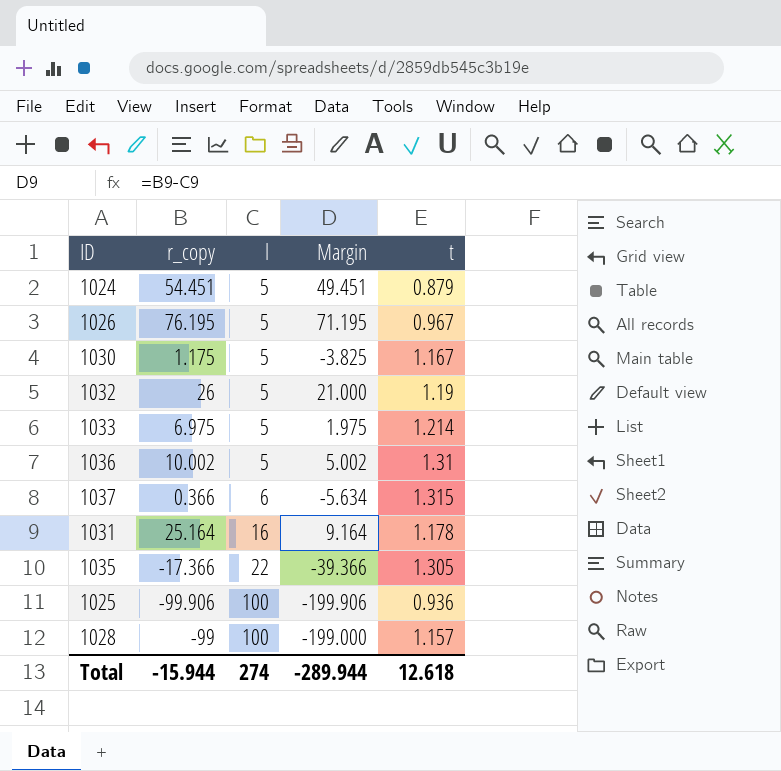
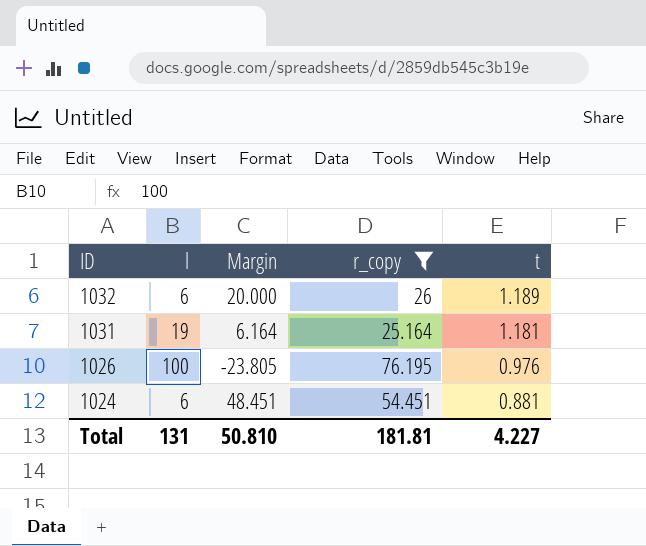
filter: none -> r_copy >= 25.164
row order: l ascending -> ID descending
column r_copy | position: 2 -> 4
1032 | l: 5 -> 6
1032 | Margin: 21.000 -> 20.000
1032 | t: 1.19 -> 1.189
1031 | l: 16 -> 19
1031 | Margin: 9.164 -> 6.164
1031 | t: 1.178 -> 1.181
1026 | l: 5 -> 100
1026 | Margin: 71.195 -> -23.805
1026 | t: 0.967 -> 0.976
1024 | l: 5 -> 6
1024 | Margin: 49.451 -> 48.451
1024 | t: 0.879 -> 0.881
Total | l: 274 -> 131
Total | Margin: -289.944 -> 50.810
Total | r_copy: -15.944 -> 181.81
Total | t: 12.618 -> 4.227

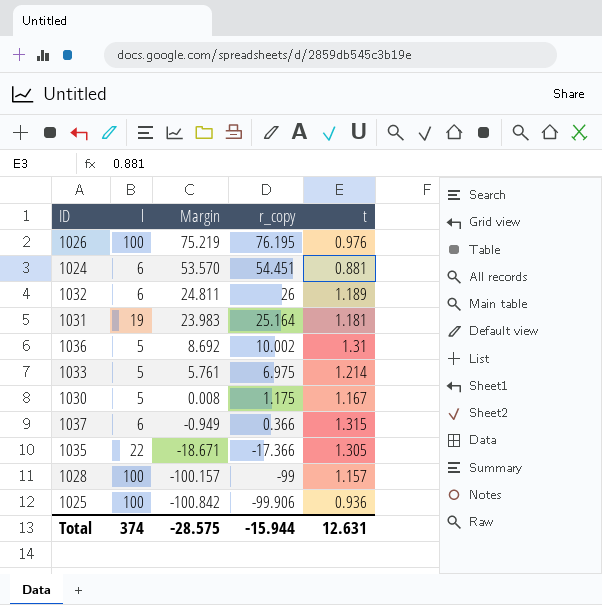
filter: r_copy >= 25.164 -> none
row order: ID descending -> Margin descending
column Margin | formula: [r_copy] - [l] -> [r_copy] - [t]
Total | l: 131 -> 374
Total | Margin: 50.810 -> -28.575
Total | r_copy: 181.81 -> -15.944
Total | t: 4.227 -> 12.631

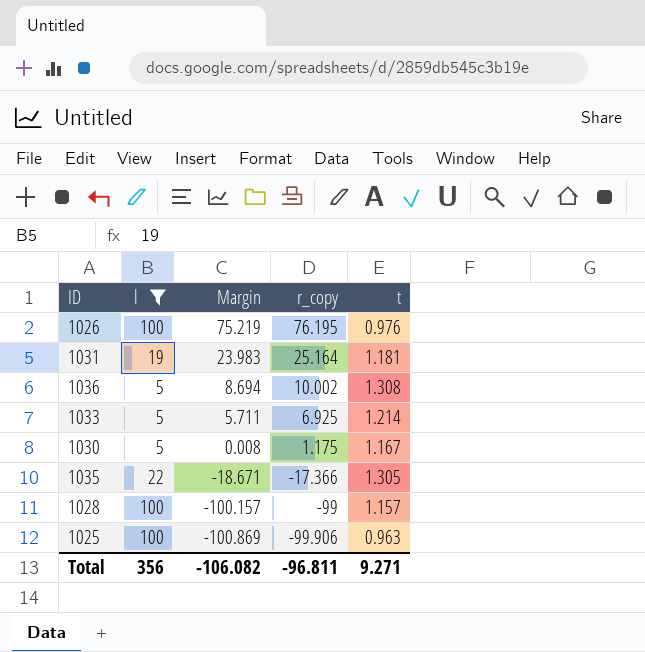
filter: none -> l != 6
1036 | Margin: 8.692 -> 8.694
1036 | t: 1.31 -> 1.308
1033 | Margin: 5.761 -> 5.711
1033 | r_copy: 6.975 -> 6.925
1025 | Margin: -100.842 -> -100.869
1025 | t: 0.936 -> 0.963
Total | l: 374 -> 356
Total | Margin: -28.575 -> -106.082
Total | r_copy: -15.944 -> -96.811
Total | t: 12.631 -> 9.271

